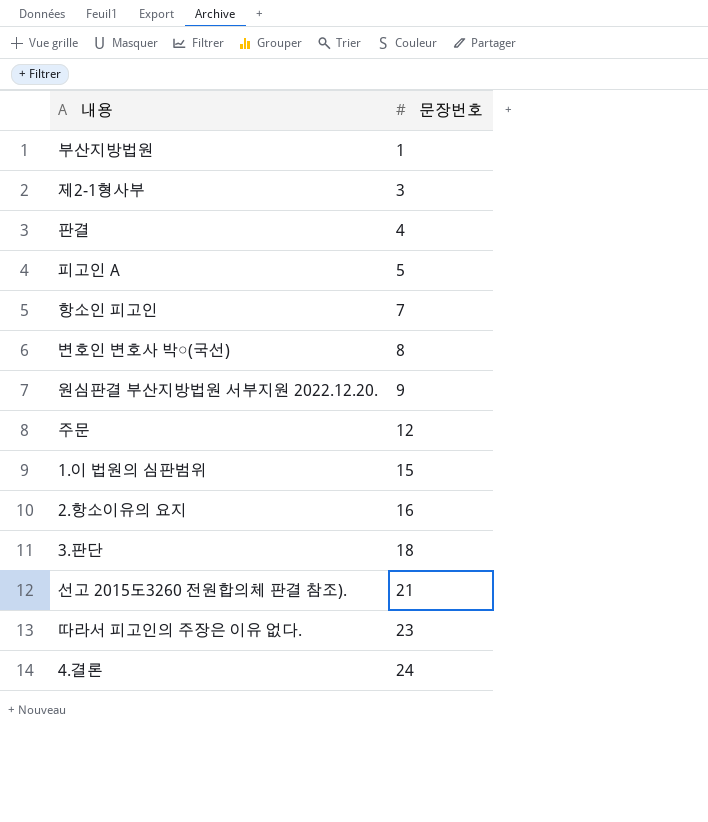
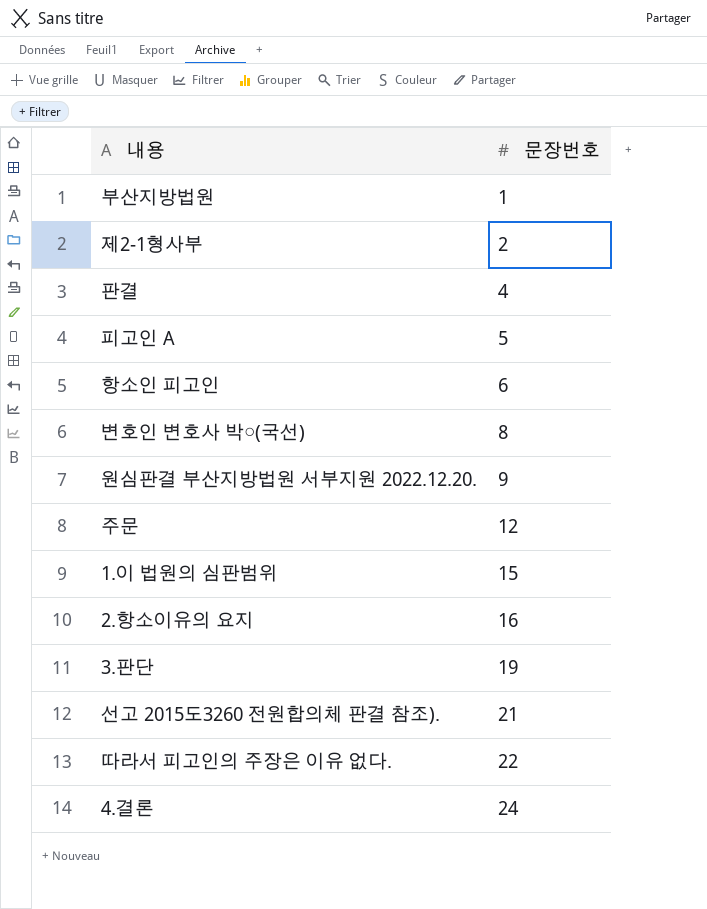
제2-1형사부 | 문장번호: 3 -> 2
항소인 피고인 | 문장번호: 7 -> 6
3.판단 | 문장번호: 18 -> 19
따라서 피고인의 주장은 이유 없다. | 문장번호: 23 -> 22

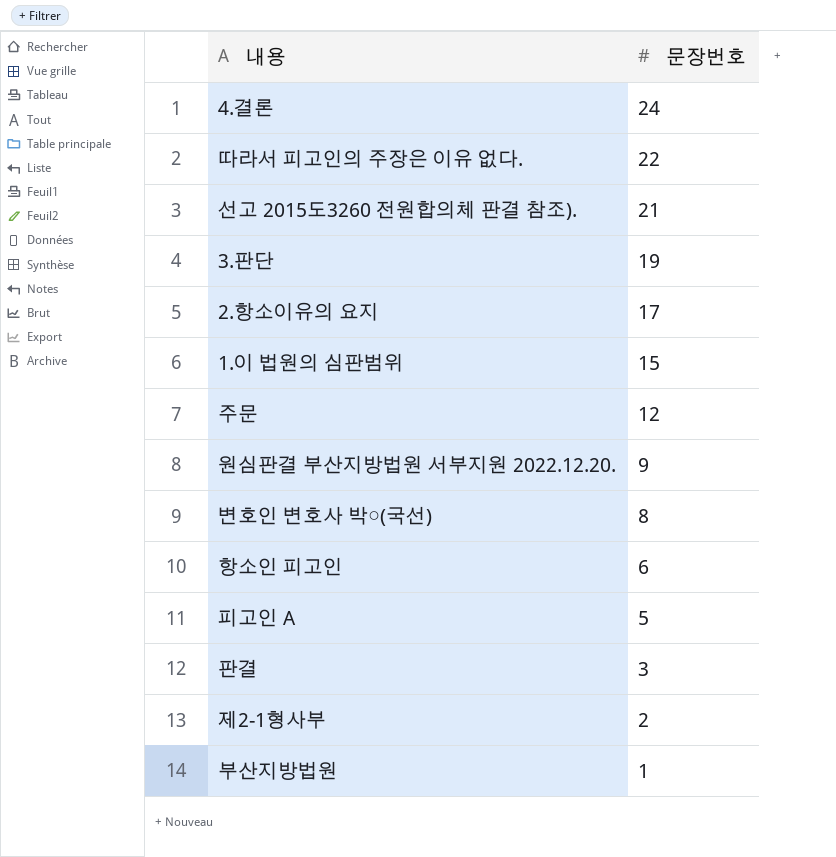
row order: 문장번호 ascending -> 문장번호 descending
2.항소이유의 요지 | 문장번호: 16 -> 17
판결 | 문장번호: 4 -> 3

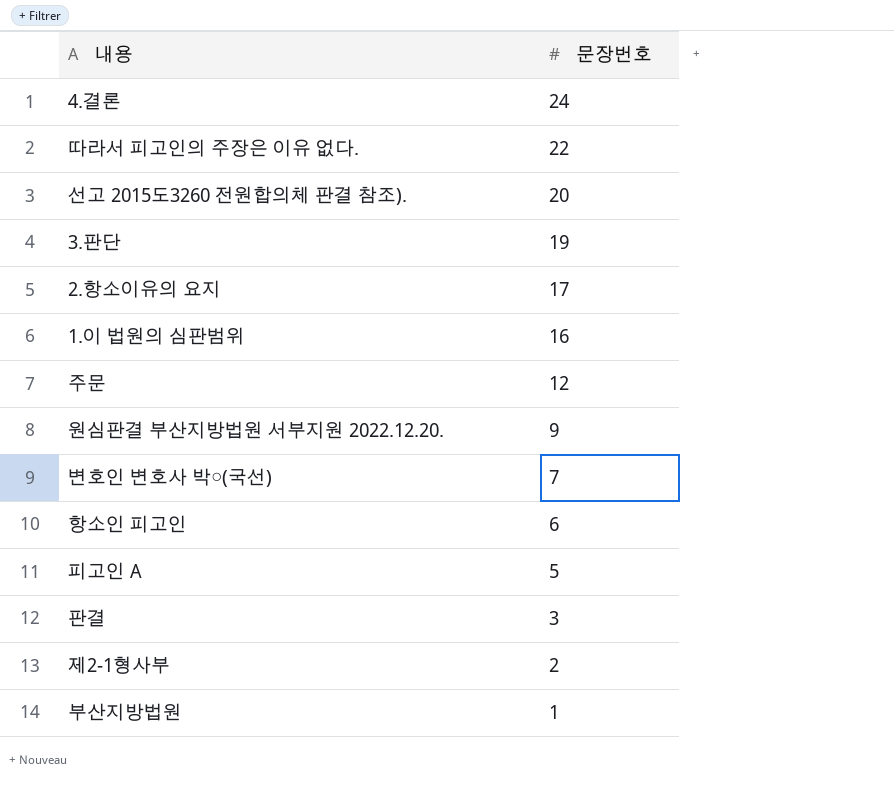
선고 2015도3260 전원합의체 판결 참조). | 문장번호: 21 -> 20
1.이 법원의 심판범위 | 문장번호: 15 -> 16
변호인 변호사 박○(국선) | 문장번호: 8 -> 7

